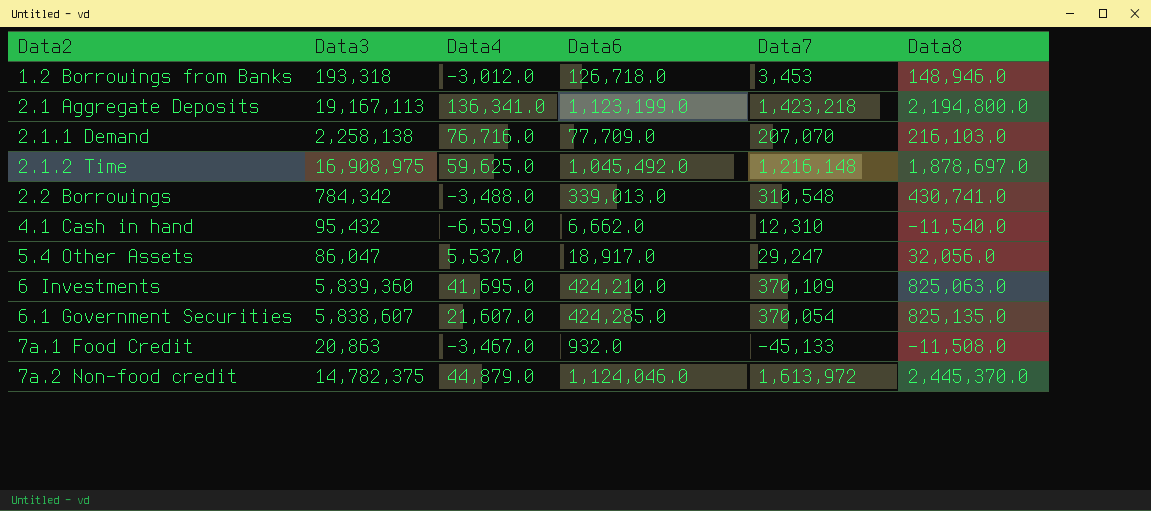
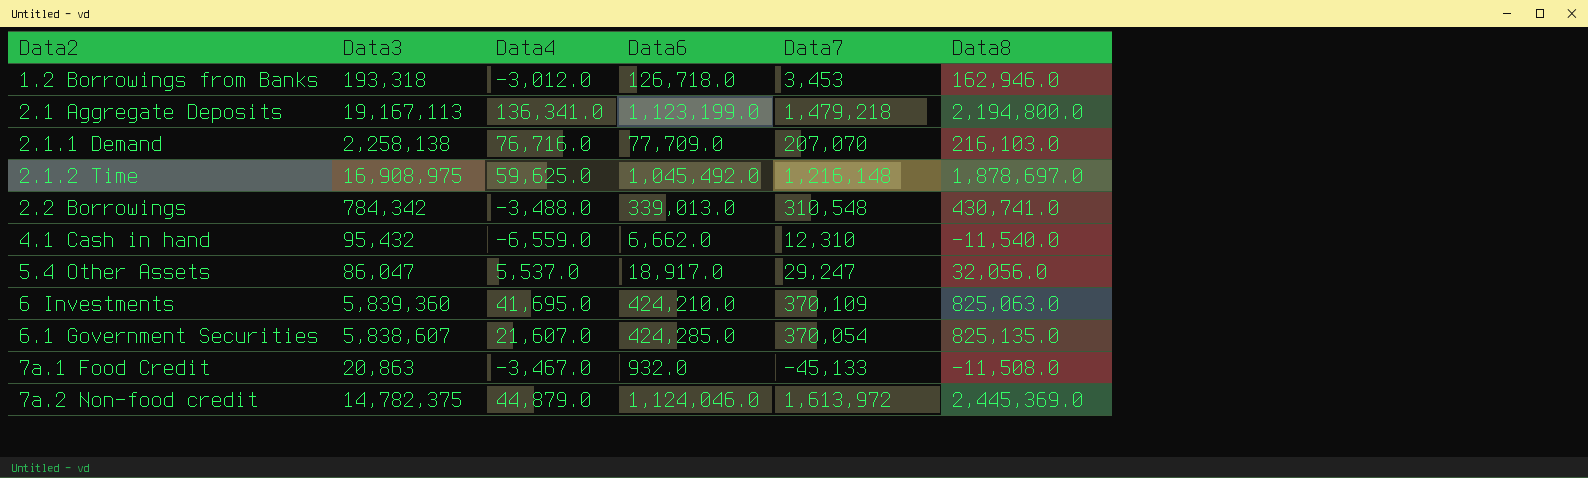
1.2 Borrowings from Banks | Data8: 148,946.0 -> 162,946.0
2.1 Aggregate Deposits | Data7: 1,423,218 -> 1,479,218
7a.2 Non-food credit | Data8: 2,445,370.0 -> 2,445,369.0

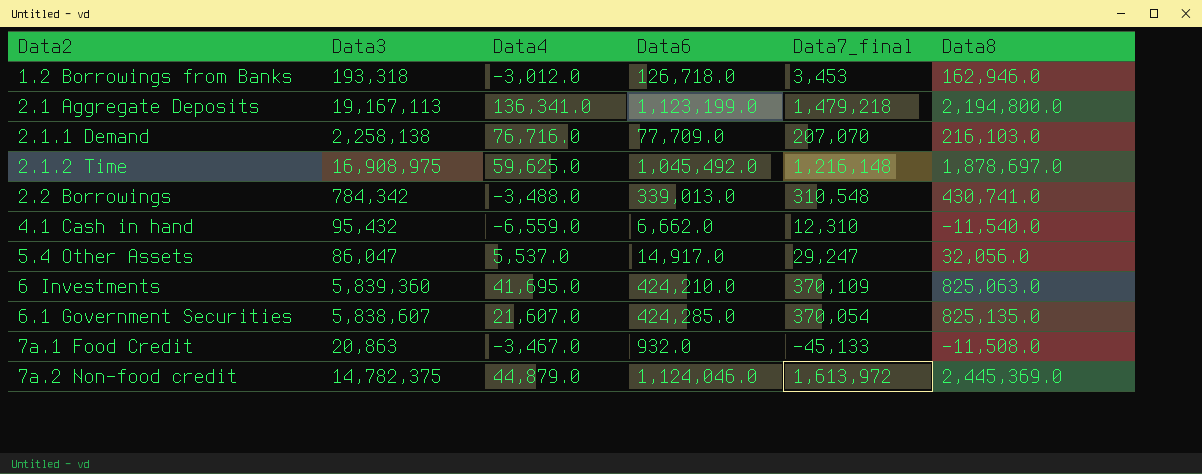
column name: Data7 -> Data7_final
5.4 Other Assets | Data6: 18,917.0 -> 14,917.0

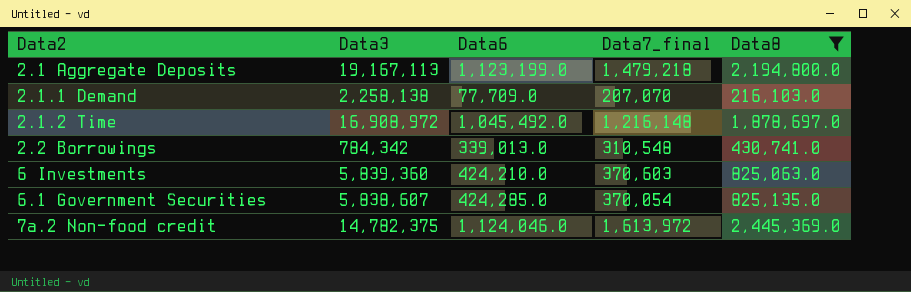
filter: none -> Data8 >= 216,103.0
column Data4 | position: 3 -> none
2.1.2 Time | Data3: 16,908,975 -> 16,908,972
6 Investments | Data7_final: 370,109 -> 370,603

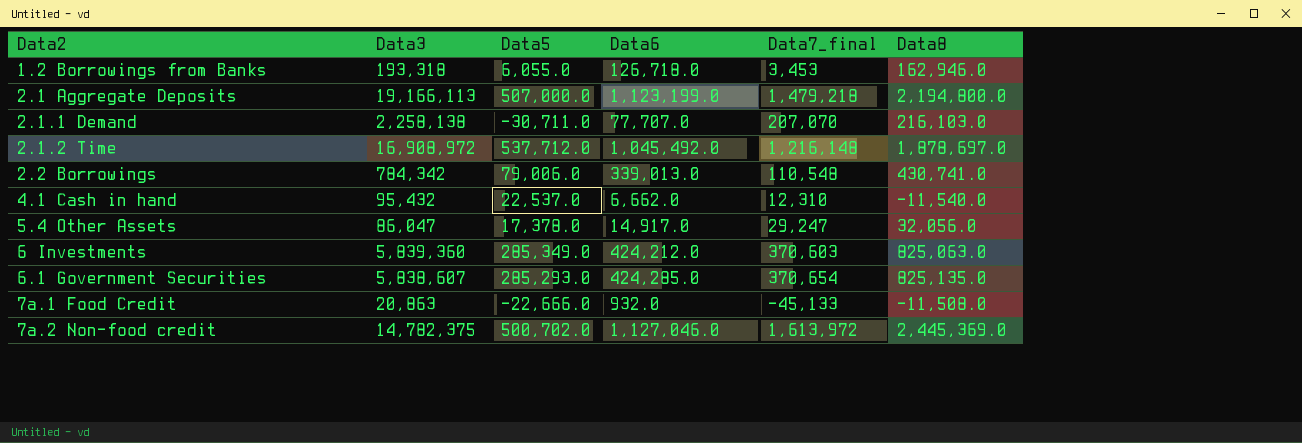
filter: Data8 >= 216,103.0 -> none
column Data5 | position: none -> 3
2.1 Aggregate Deposits | Data3: 19,167,113 -> 19,166,113
2.1.1 Demand | Data6: 77,709.0 -> 77,707.0
2.2 Borrowings | Data7_final: 310,548 -> 110,548
6 Investments | Data6: 424,210.0 -> 424,212.0
6.1 Government Securities | Data7_final: 370,054 -> 370,654
7a.2 Non-food credit | Data6: 1,124,046.0 -> 1,127,046.0

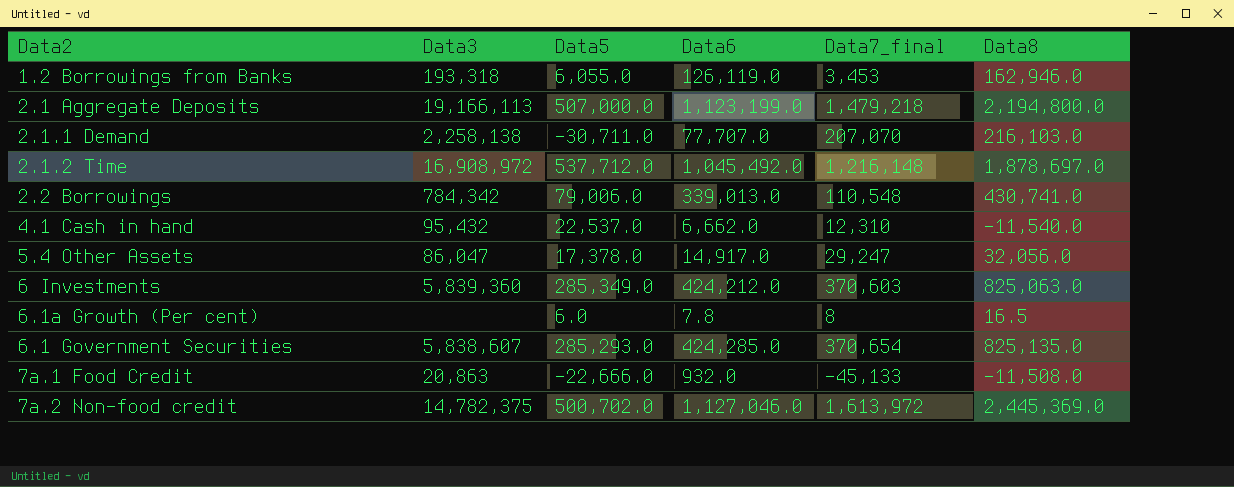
1.2 Borrowings from Banks | Data6: 126,718.0 -> 126,119.0
row 6.1a Growth (Per cent): none -> none | 6.0 | 7.8 | 8 | 16.5

